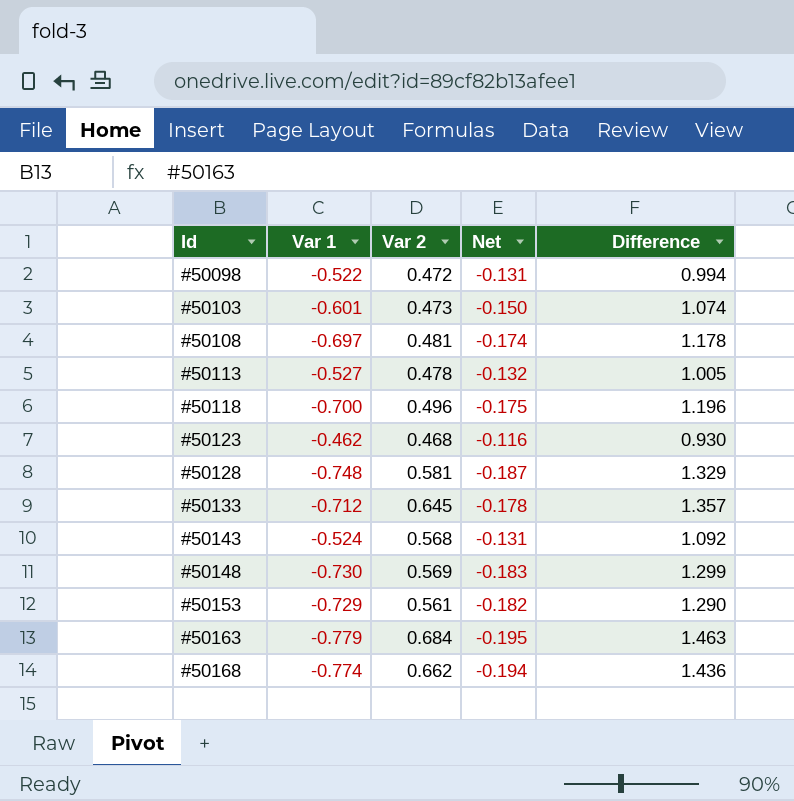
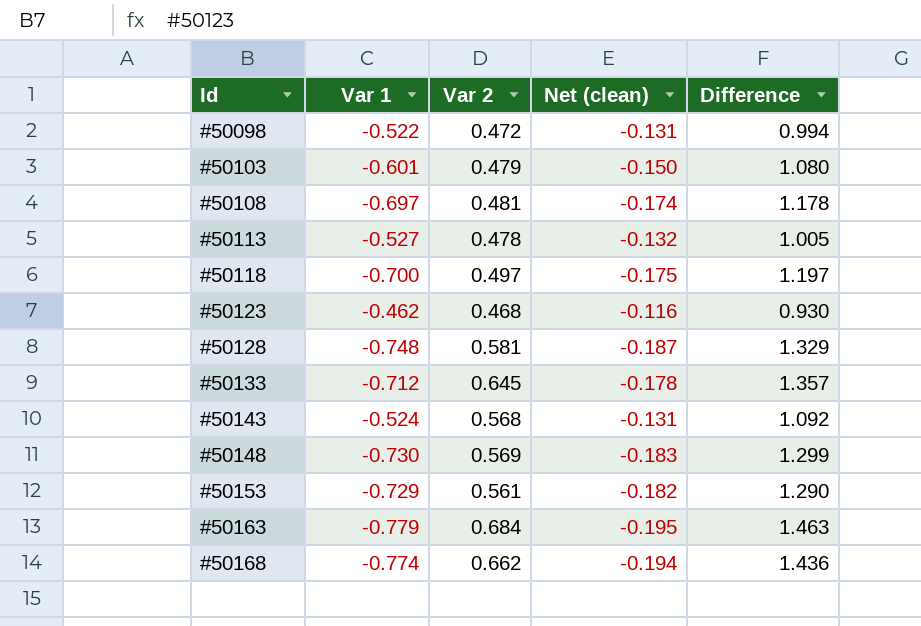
column name: Net -> Net (clean)
#50103 | Var 2: 0.473 -> 0.479
#50103 | Difference: 1.074 -> 1.080
#50118 | Var 2: 0.496 -> 0.497
#50118 | Difference: 1.196 -> 1.197

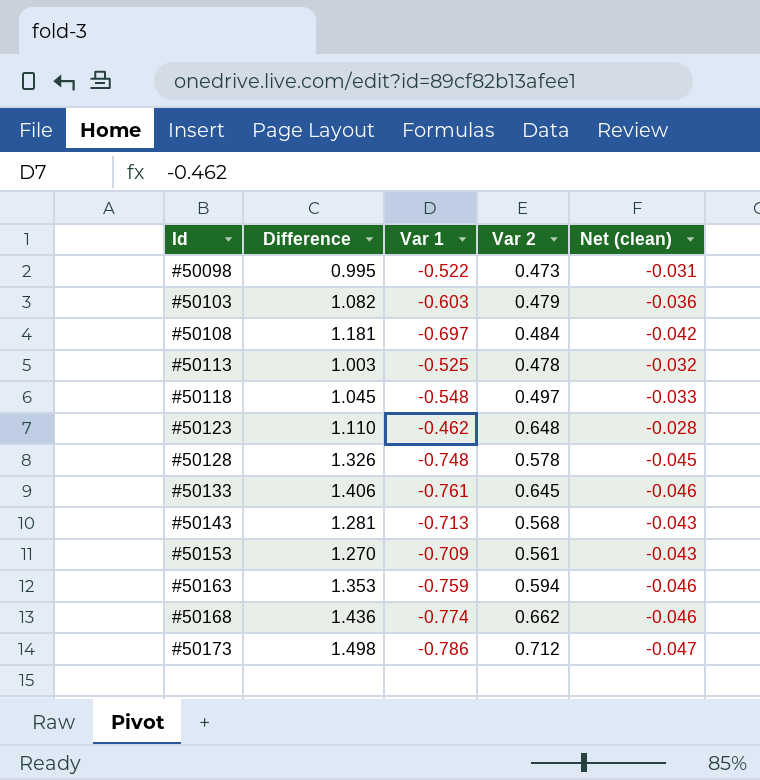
column Difference | position: 5 -> 2
column Net (clean) | formula: [Var 1] * 0.25 -> [Var 1] * 0.06
row #50148: -0.730 | 0.569 | -0.183 | 1.299 -> none
#50098 | Difference: 0.994 -> 0.995
#50098 | Var 2: 0.472 -> 0.473
#50103 | Difference: 1.080 -> 1.082
#50103 | Var 1: -0.601 -> -0.603
#50108 | Difference: 1.178 -> 1.181
#50108 | Var 2: 0.481 -> 0.484
#50113 | Difference: 1.005 -> 1.003
#50113 | Var 1: -0.527 -> -0.525
#50118 | Difference: 1.197 -> 1.045
#50118 | Var 1: -0.700 -> -0.548
#50123 | Difference: 0.930 -> 1.110
#50123 | Var 2: 0.468 -> 0.648
#50128 | Difference: 1.329 -> 1.326
#50128 | Var 2: 0.581 -> 0.578
#50133 | Difference: 1.357 -> 1.406
#50133 | Var 1: -0.712 -> -0.761
#50143 | Difference: 1.092 -> 1.281
#50143 | Var 1: -0.524 -> -0.713
#50153 | Difference: 1.290 -> 1.270
#50153 | Var 1: -0.729 -> -0.709
#50163 | Difference: 1.463 -> 1.353
#50163 | Var 1: -0.779 -> -0.759
#50163 | Var 2: 0.684 -> 0.594
row #50173: none -> 1.498 | -0.786 | 0.712 | -0.047

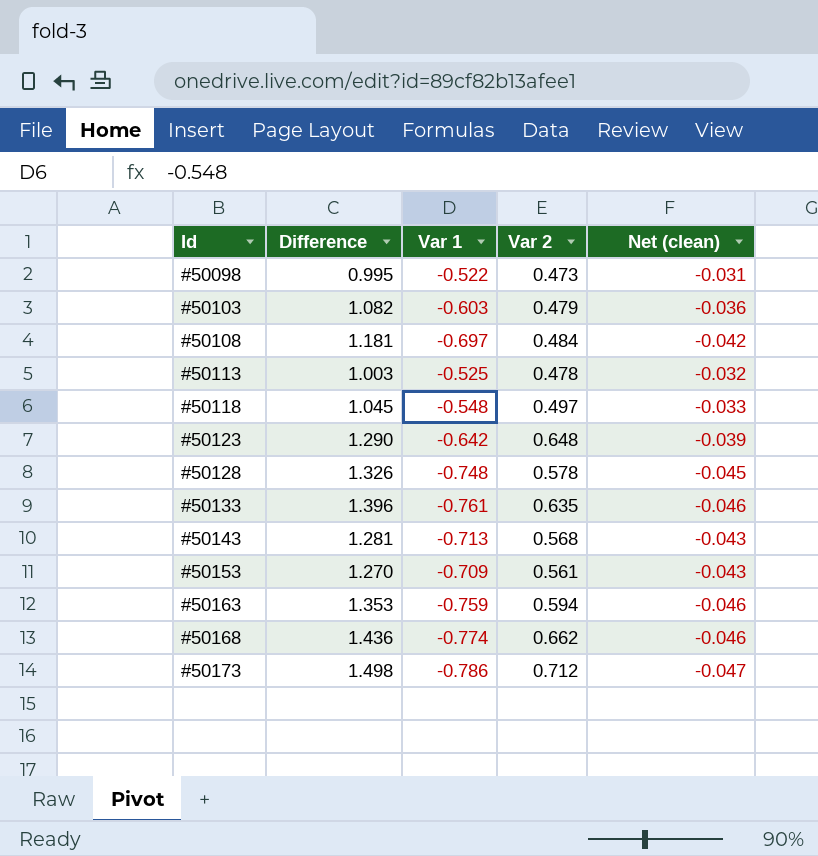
#50123 | Difference: 1.110 -> 1.290
#50123 | Var 1: -0.462 -> -0.642
#50123 | Net (clean): -0.028 -> -0.039
#50133 | Difference: 1.406 -> 1.396
#50133 | Var 2: 0.645 -> 0.635

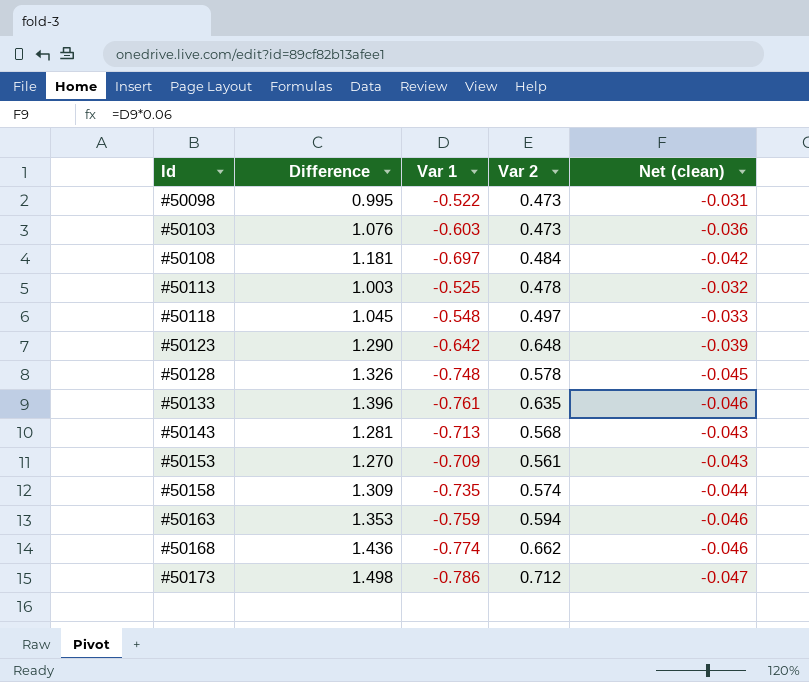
#50103 | Difference: 1.082 -> 1.076
#50103 | Var 2: 0.479 -> 0.473
row #50158: none -> 1.309 | -0.735 | 0.574 | -0.044

